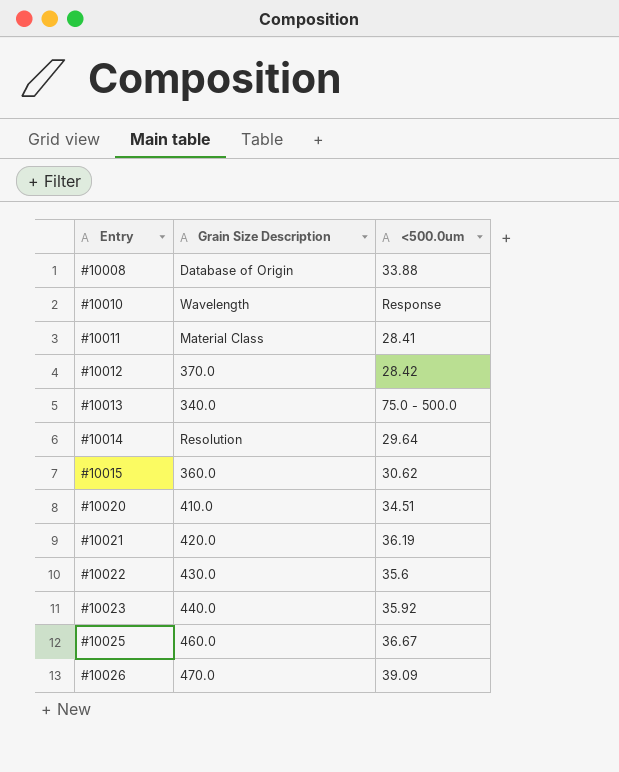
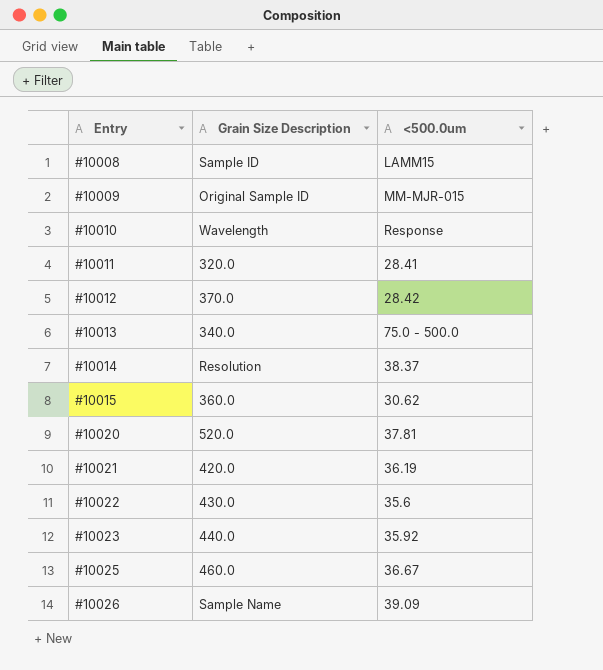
#10008 | Grain Size Description: Database of Origin -> Sample ID
#10008 | <500.0um: 33.88 -> LAMM15
row #10009: none -> Original Sample ID | MM-MJR-015
#10011 | Grain Size Description: Material Class -> 320.0
#10014 | <500.0um: 29.64 -> 38.37
#10020 | Grain Size Description: 410.0 -> 520.0
#10020 | <500.0um: 34.51 -> 37.81
#10026 | Grain Size Description: 470.0 -> Sample Name

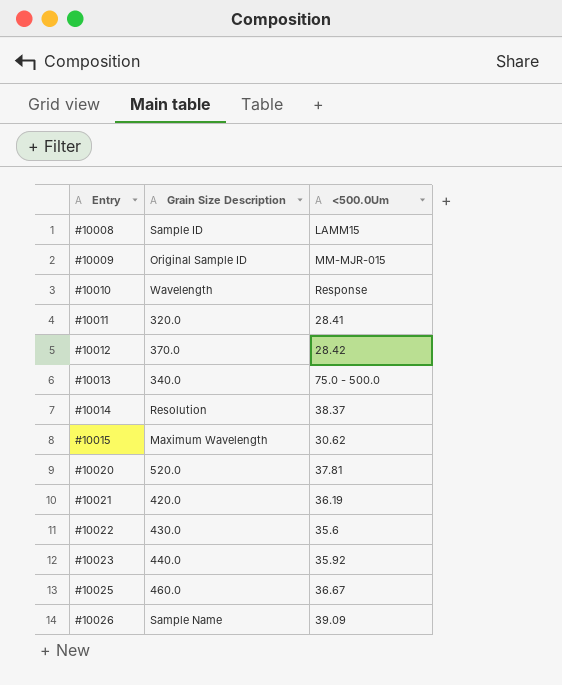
column name: <500.0um -> <500.0Um
#10015 | Grain Size Description: 360.0 -> Maximum Wavelength

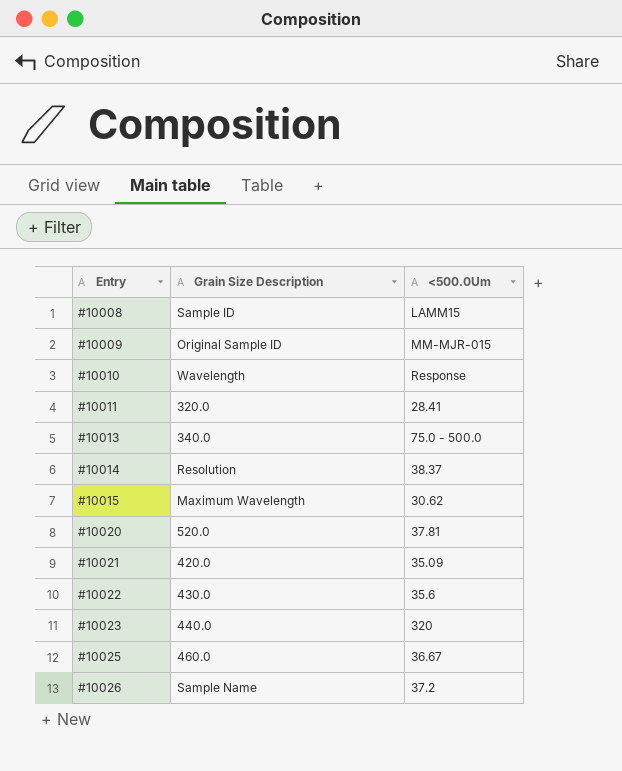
row #10012: 370.0 | 28.42 -> none
#10021 | <500.0Um: 36.19 -> 35.09
#10023 | <500.0Um: 35.92 -> 320
#10026 | <500.0Um: 39.09 -> 37.2

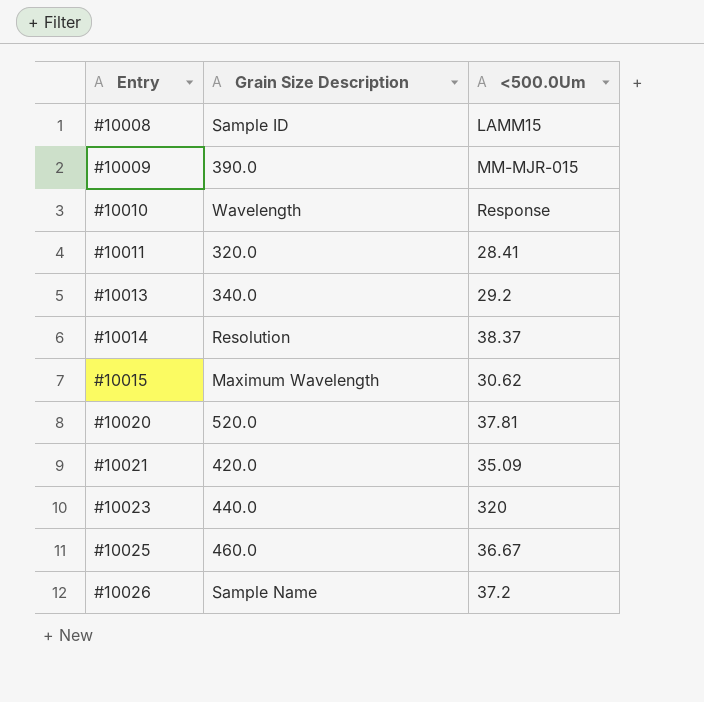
row #10022: 430.0 | 35.6 -> none
#10009 | Grain Size Description: Original Sample ID -> 390.0
#10013 | <500.0Um: 75.0 - 500.0 -> 29.2

